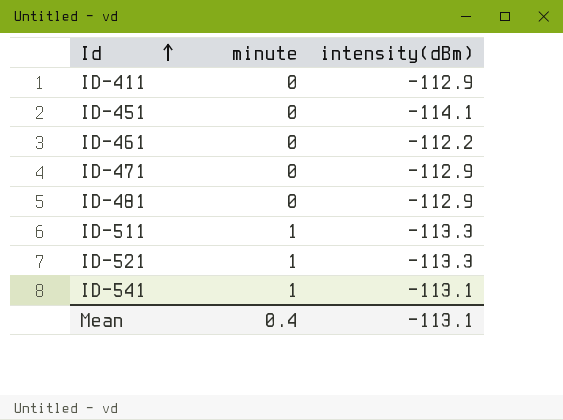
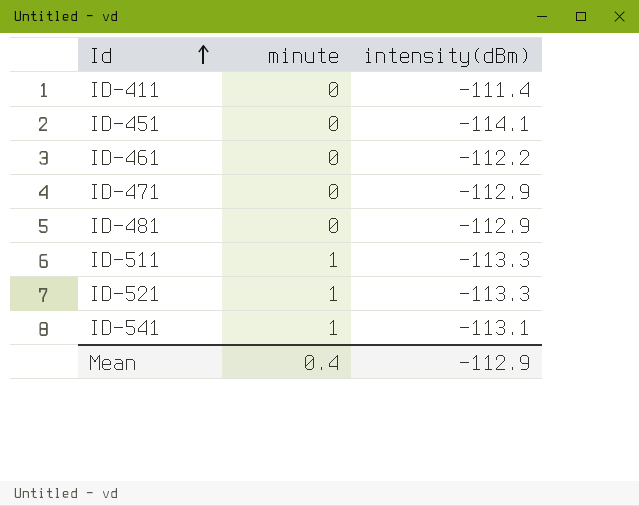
ID-411 | intensity(dBm): -112.9 -> -111.4
Mean | intensity(dBm): -113.1 -> -112.9

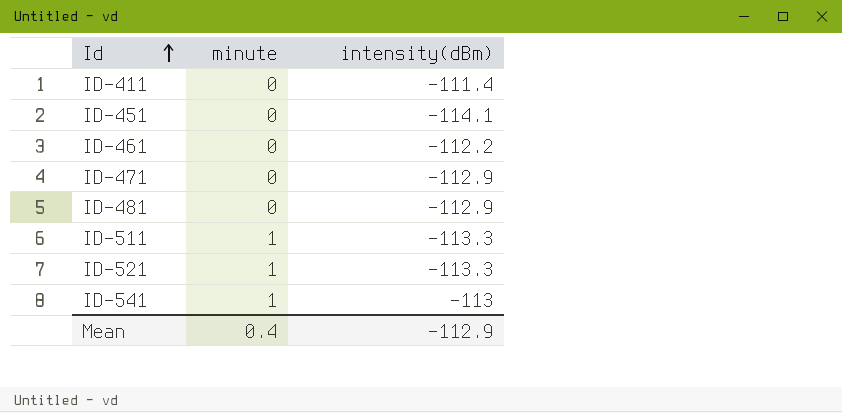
ID-541 | intensity(dBm): -113.1 -> -113

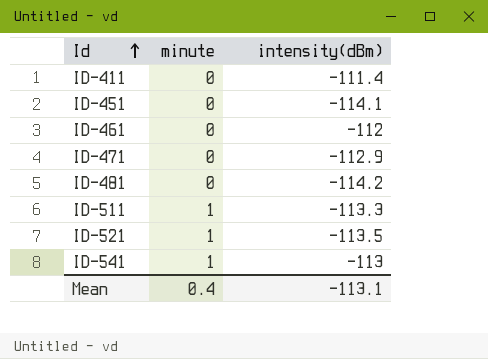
ID-461 | intensity(dBm): -112.2 -> -112
ID-481 | intensity(dBm): -112.9 -> -114.2
ID-521 | intensity(dBm): -113.3 -> -113.5
Mean | intensity(dBm): -112.9 -> -113.1

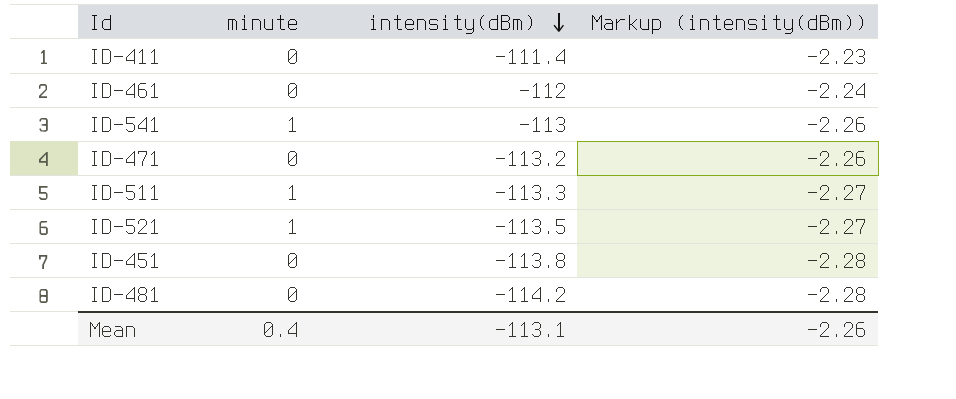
row order: Id ascending -> intensity(dBm) descending
column Markup (intensity(dBm)) | formula: none -> [intensity(dBm)] * 0.02
ID-471 | intensity(dBm): -112.9 -> -113.2
ID-451 | intensity(dBm): -114.1 -> -113.8

